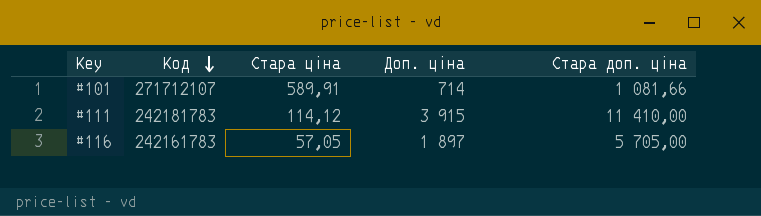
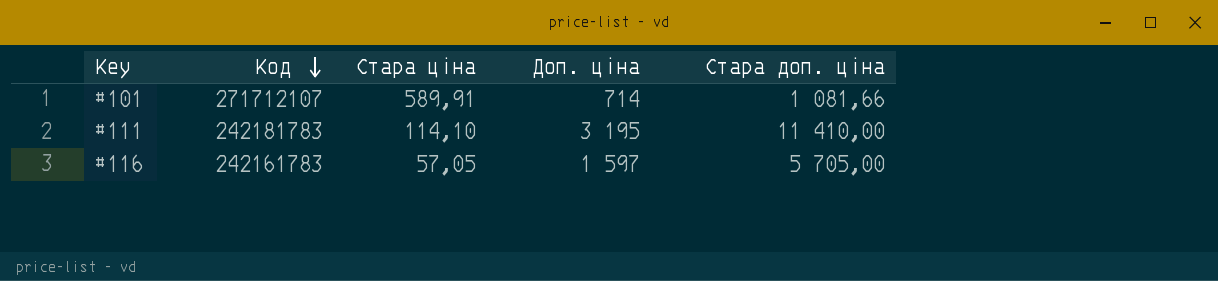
#111 | Стара ціна: 114,12 -> 114,10
#111 | Доп. ціна: 3 915 -> 3 195
#116 | Доп. ціна: 1 897 -> 1 597

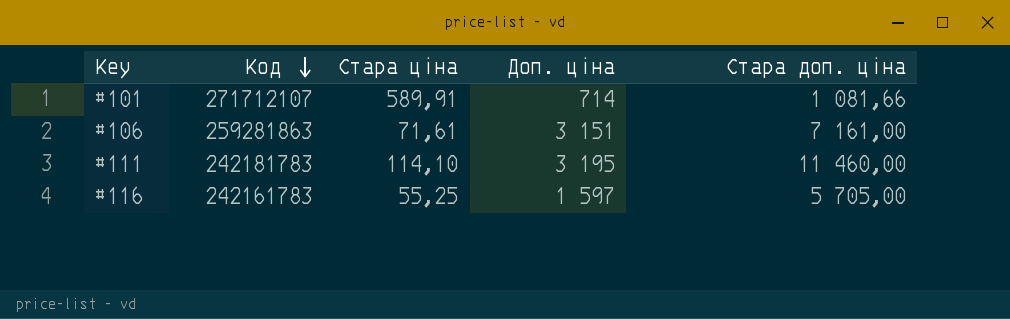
row #106: none -> 259281863 | 71,61 | 3 151 | 7 161,00
#111 | Стара доп. ціна: 11 410,00 -> 11 460,00
#116 | Стара ціна: 57,05 -> 55,25

